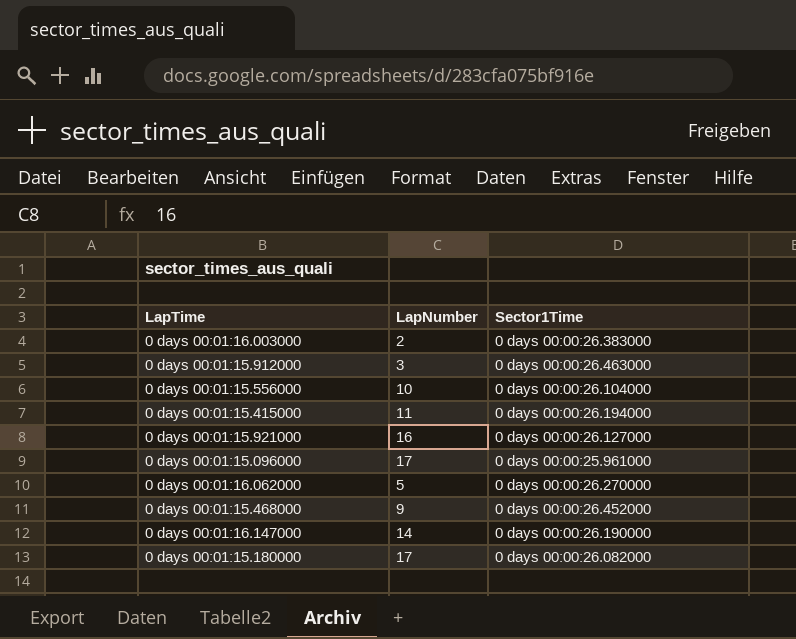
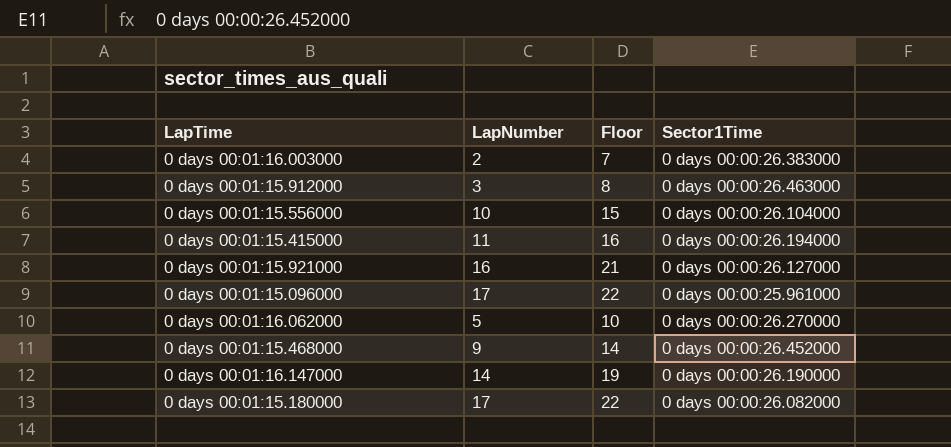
column Floor | formula: none -> [LapNumber] + 5

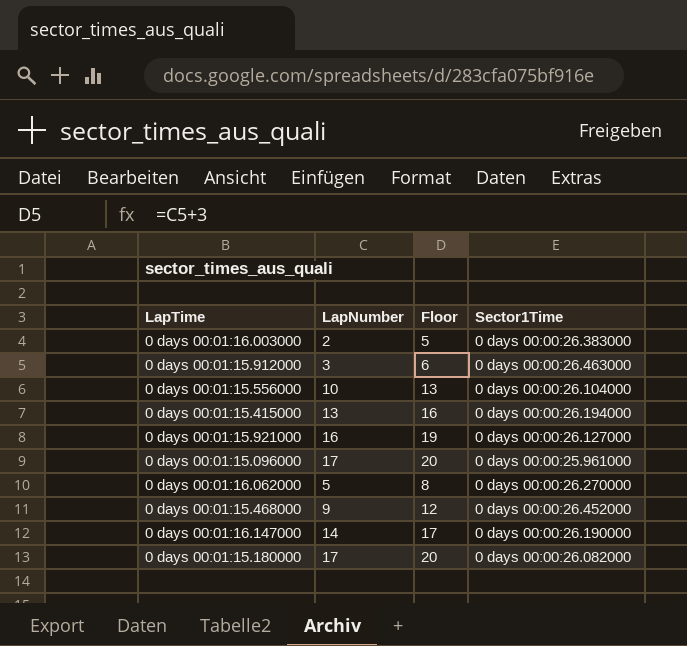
column Floor | formula: [LapNumber] + 5 -> [LapNumber] + 3
0 days 00:01:15.415000 | LapNumber: 11 -> 13

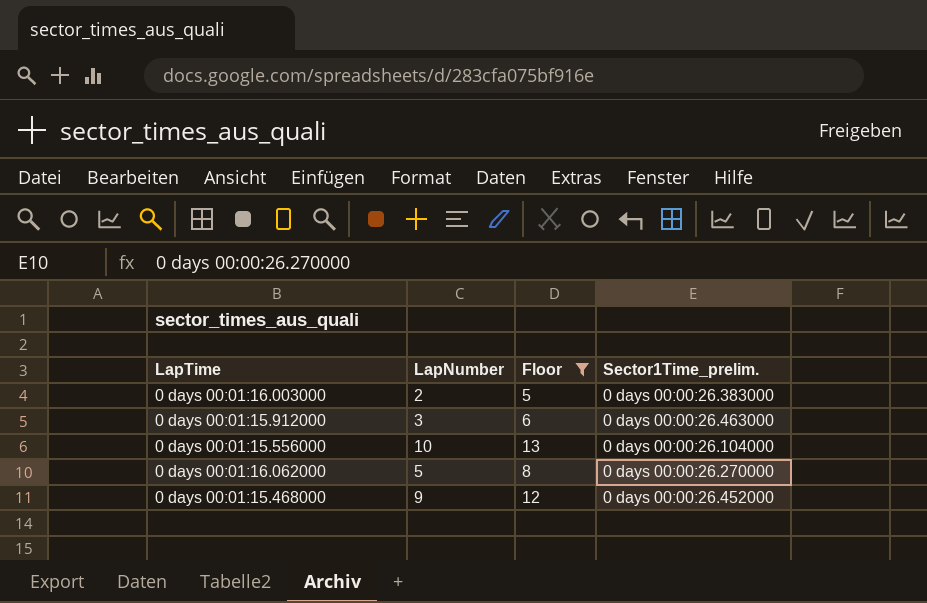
filter: none -> Floor <= 13
column name: Sector1Time -> Sector1Time_prelim.

